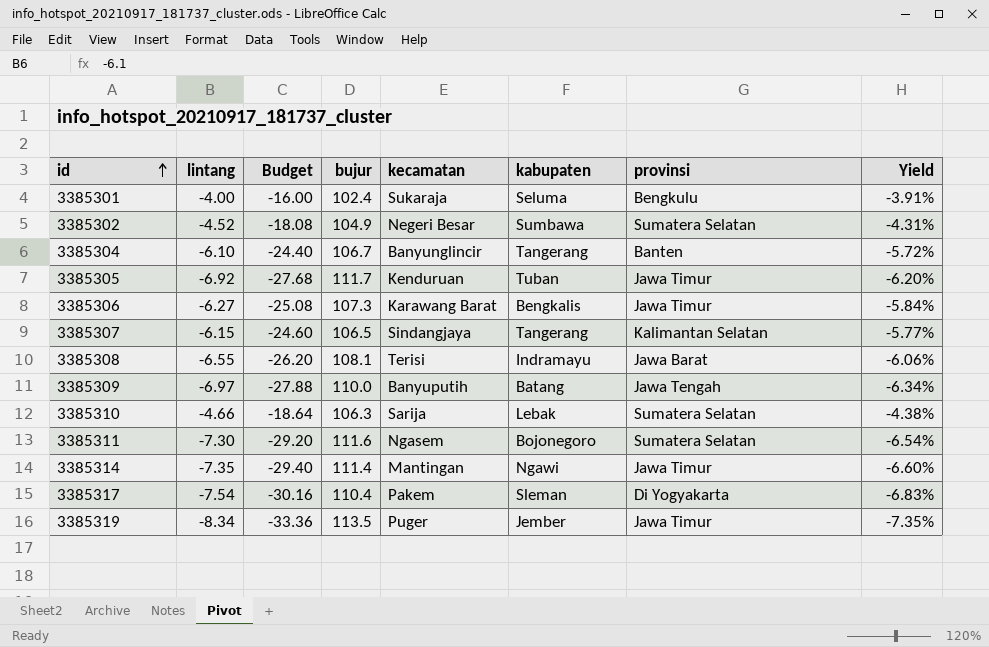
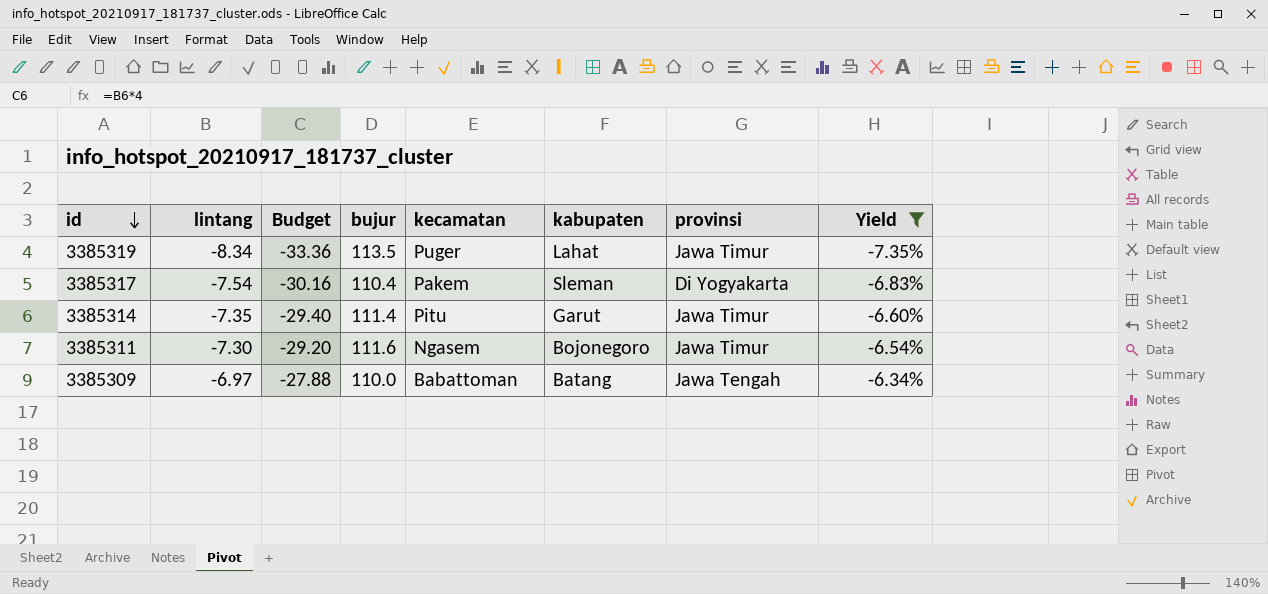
filter: none -> Yield <= -6.34%
row order: id ascending -> id descending
3385319 | kabupaten: Jember -> Lahat
3385314 | kecamatan: Mantingan -> Pitu
3385314 | kabupaten: Ngawi -> Garut
3385311 | provinsi: Sumatera Selatan -> Jawa Timur
3385309 | kecamatan: Banyuputih -> Babattoman

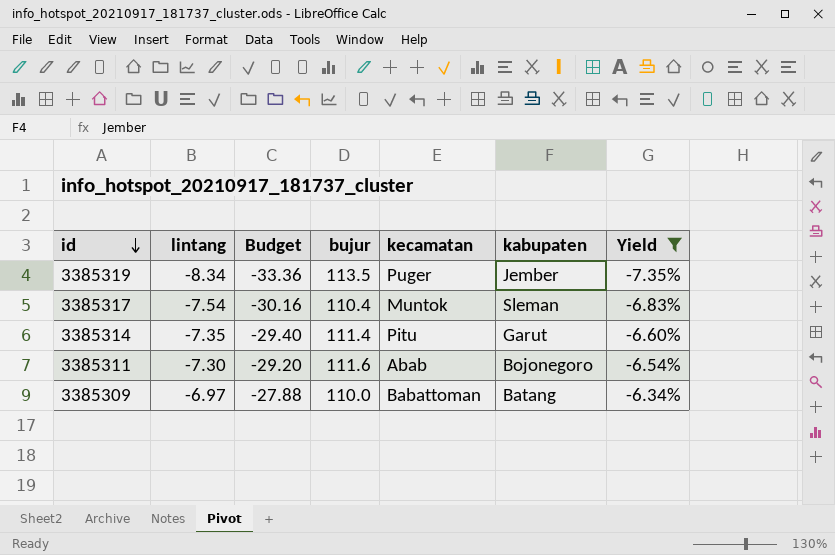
column provinsi | position: 7 -> none
3385319 | kabupaten: Lahat -> Jember
3385317 | kecamatan: Pakem -> Muntok
3385311 | kecamatan: Ngasem -> Abab

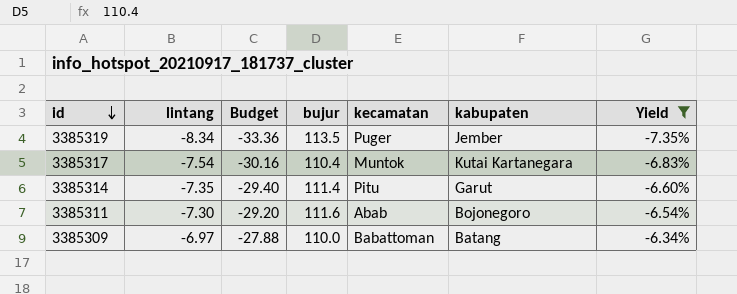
3385317 | kabupaten: Sleman -> Kutai Kartanegara

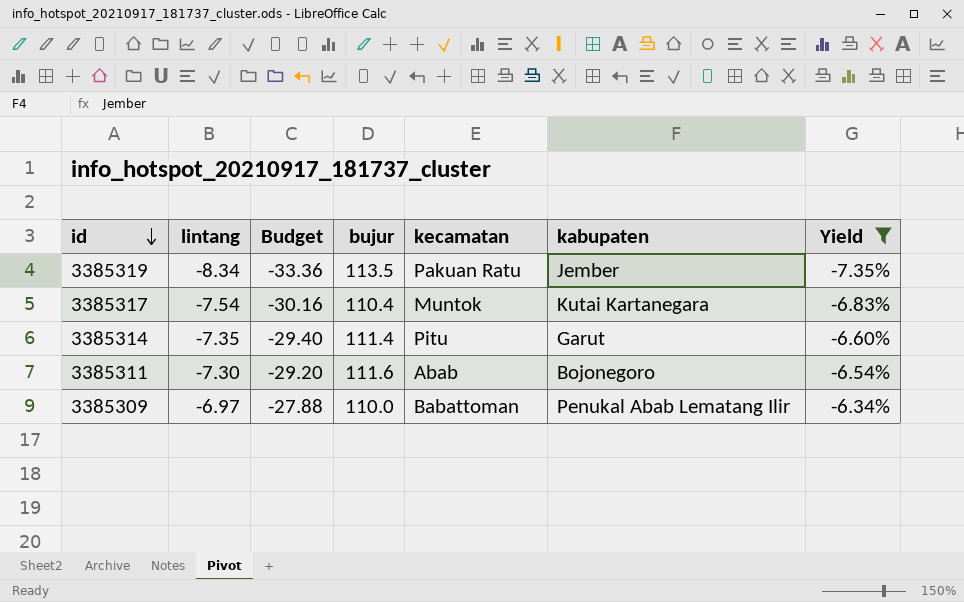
3385319 | kecamatan: Puger -> Pakuan Ratu
3385309 | kabupaten: Batang -> Penukal Abab Lematang Ilir

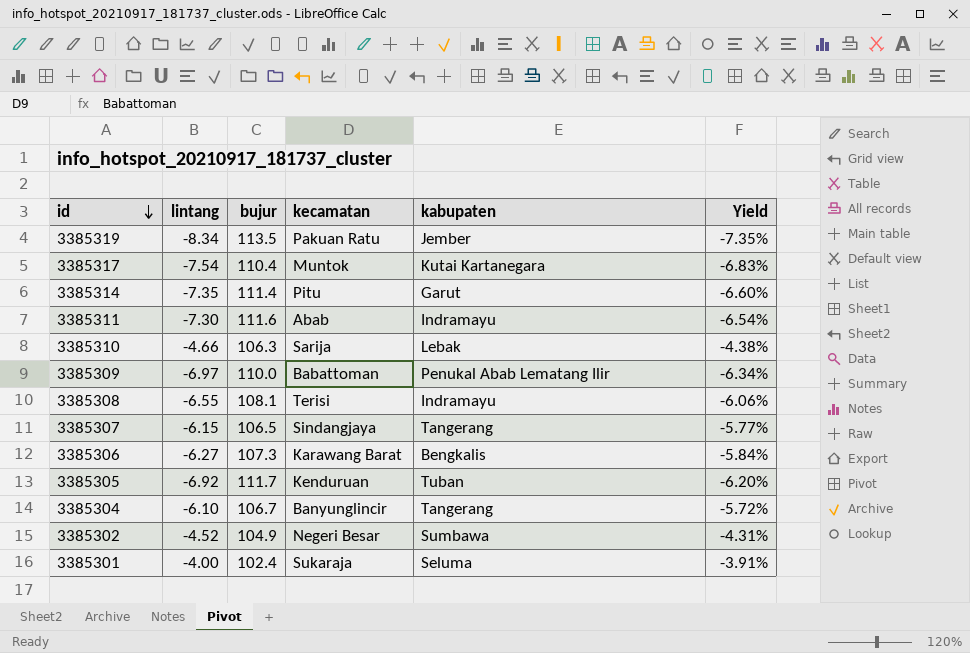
filter: Yield <= -6.34% -> none
column Budget | formula: [lintang] * 4 -> none
3385311 | kabupaten: Bojonegoro -> Indramayu

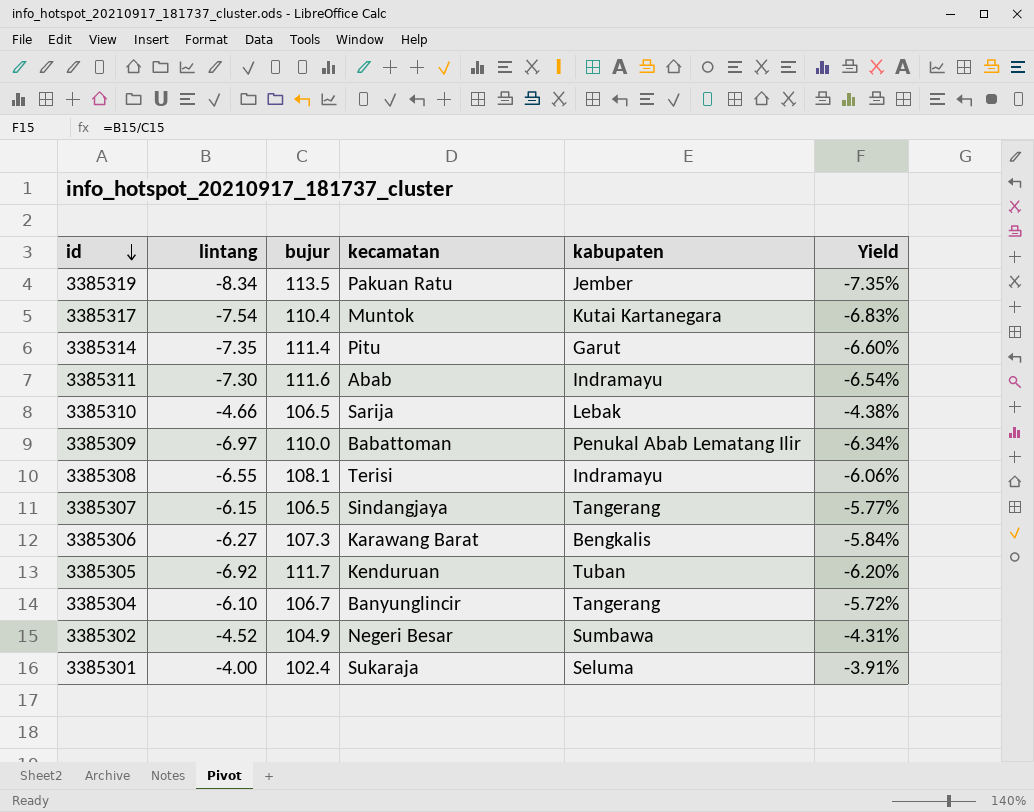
3385310 | bujur: 106.3 -> 106.5

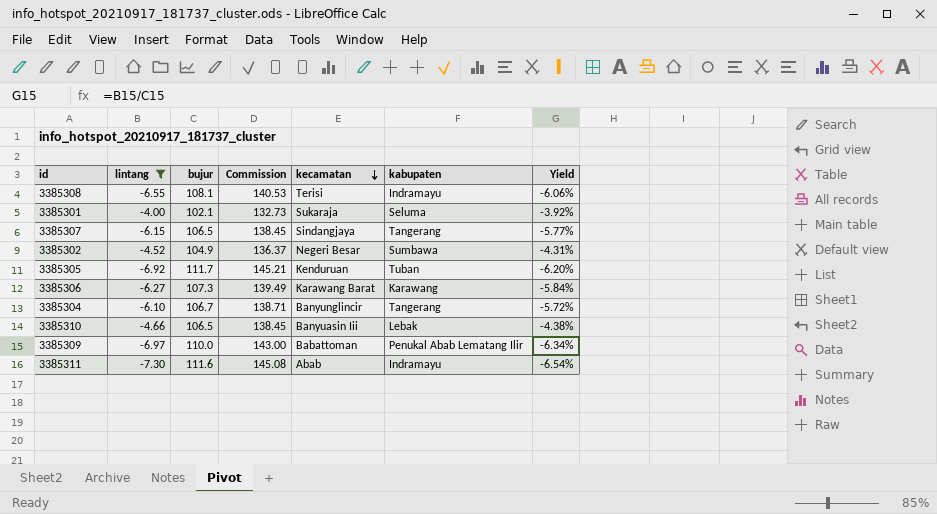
filter: none -> lintang >= -7.30
row order: id descending -> kecamatan descending
column Commission | formula: none -> [bujur] * 1.3
3385301 | bujur: 102.4 -> 102.1
3385301 | Yield: -3.91% -> -3.92%
3385306 | kabupaten: Bengkalis -> Karawang
3385310 | kecamatan: Sarija -> Banyuasin Iii

